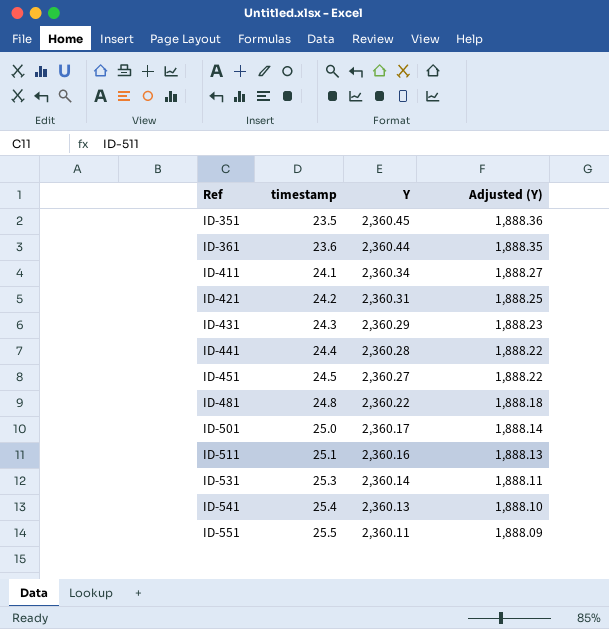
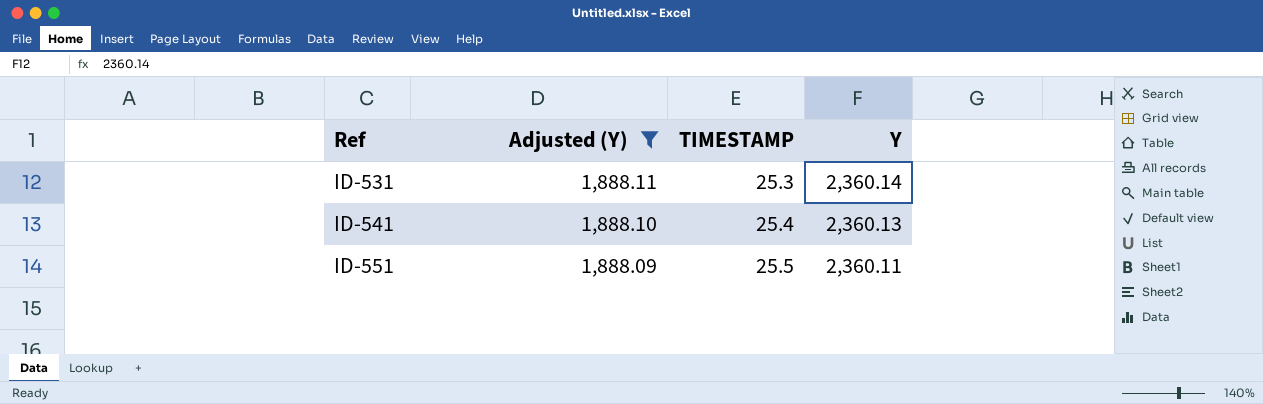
filter: none -> Adjusted (Y) <= 1,888.11
column Adjusted (Y) | position: 4 -> 2
column name: timestamp -> TIMESTAMP

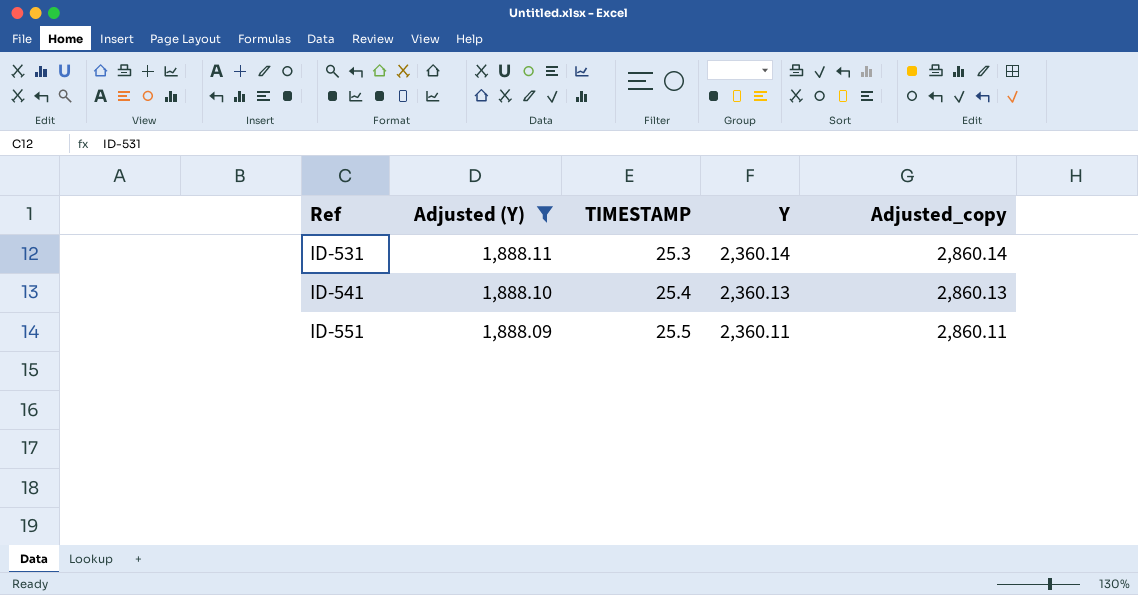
column Adjusted_copy | formula: none -> [Y] + 500

